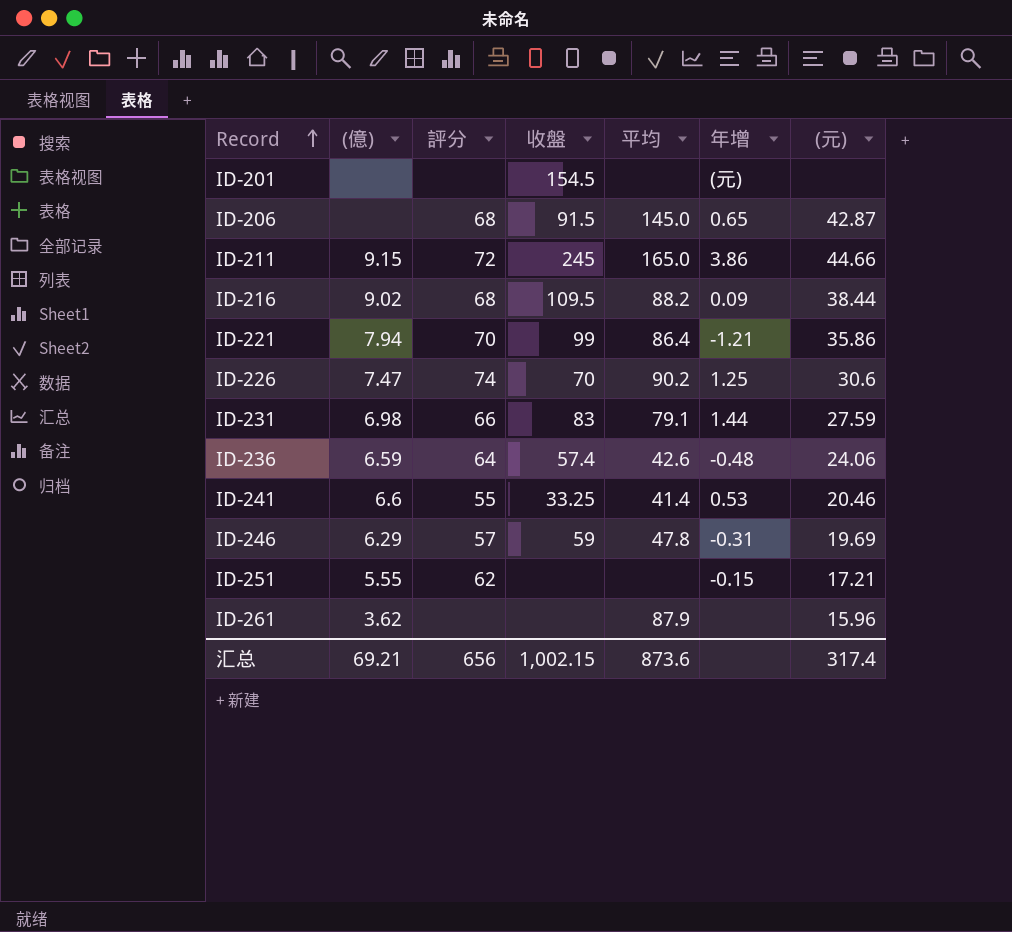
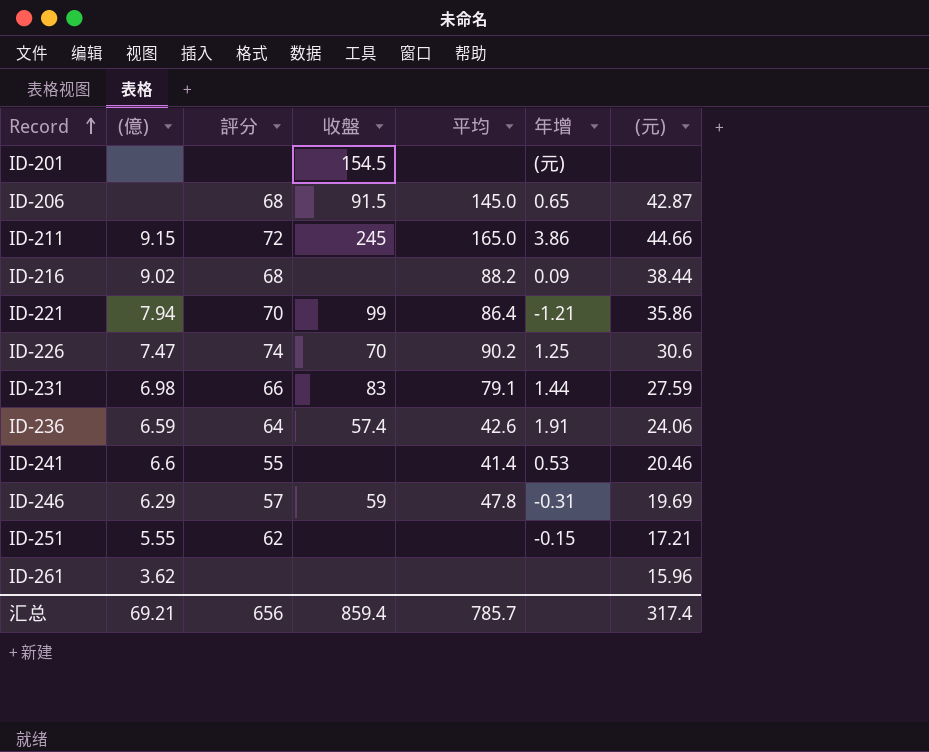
ID-216 | 收盤: 109.5 -> none
ID-236 | 年增: -0.48 -> 1.91
ID-241 | 收盤: 33.25 -> none
ID-261 | 平均: 87.9 -> none
汇总 | 收盤: 1,002.15 -> 859.4
汇总 | 平均: 873.6 -> 785.7

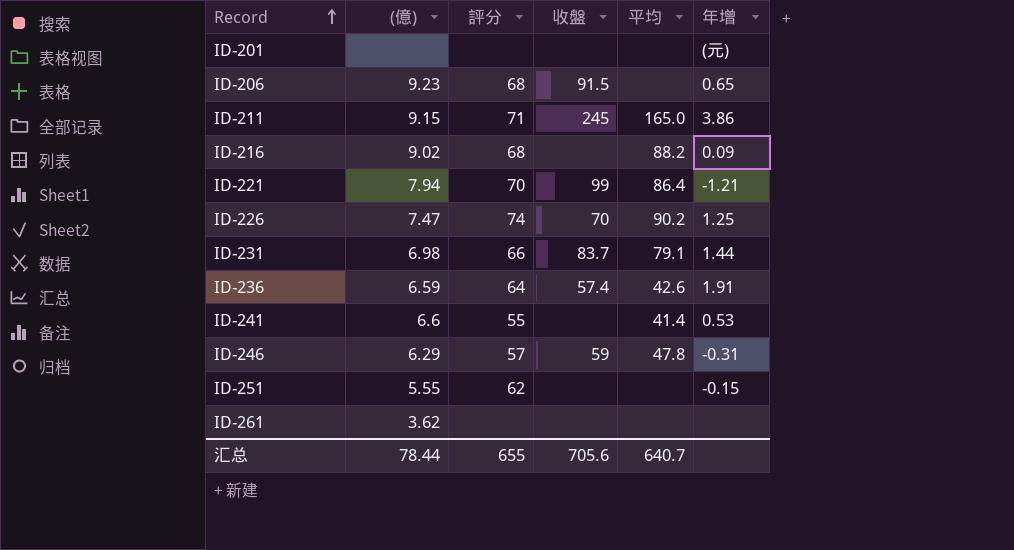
column (元) | position: 7 -> none
ID-201 | 收盤: 154.5 -> none
ID-206 | (億): none -> 9.23
ID-206 | 平均: 145.0 -> none
ID-211 | 評分: 72 -> 71
ID-231 | 收盤: 83 -> 83.7
汇总 | (億): 69.21 -> 78.44
汇总 | 評分: 656 -> 655
汇总 | 收盤: 859.4 -> 705.6
汇总 | 平均: 785.7 -> 640.7

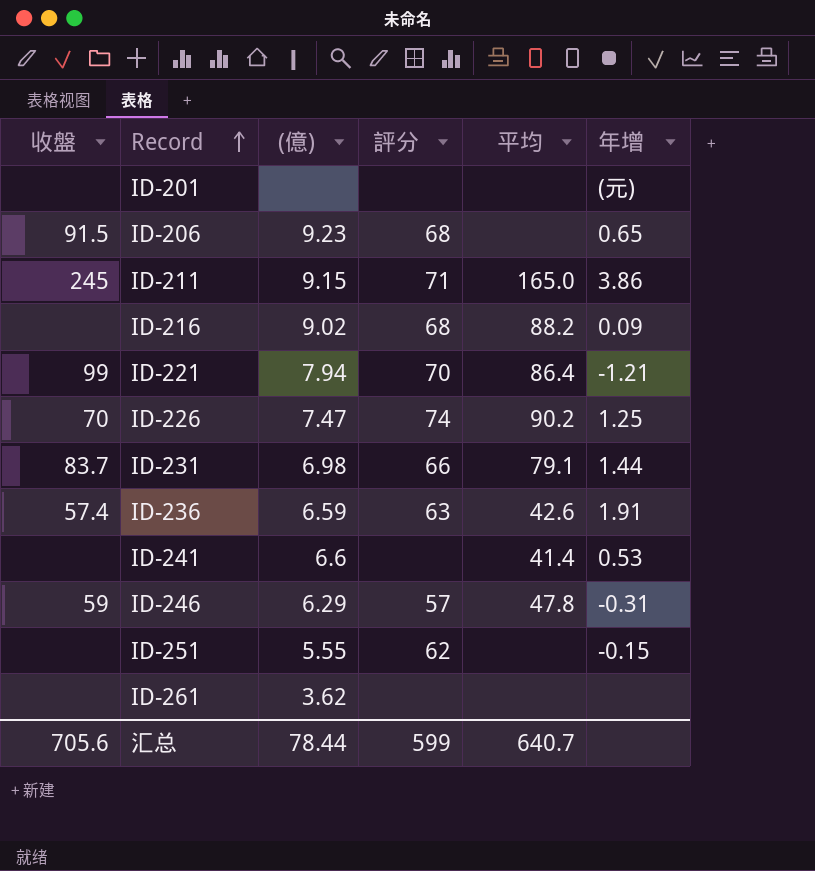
column 收盤 | position: 4 -> 1
ID-236 | 評分: 64 -> 63
ID-241 | 評分: 55 -> none
汇总 | 評分: 655 -> 599

